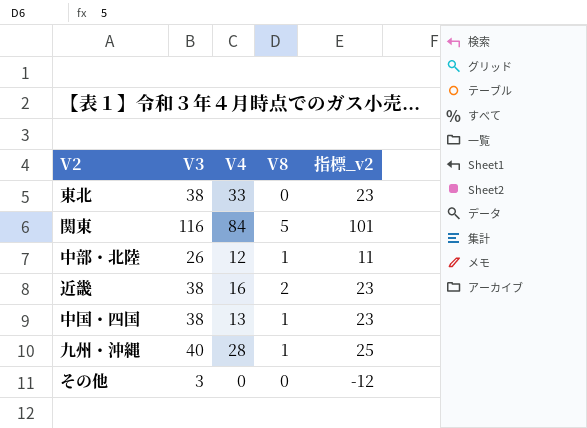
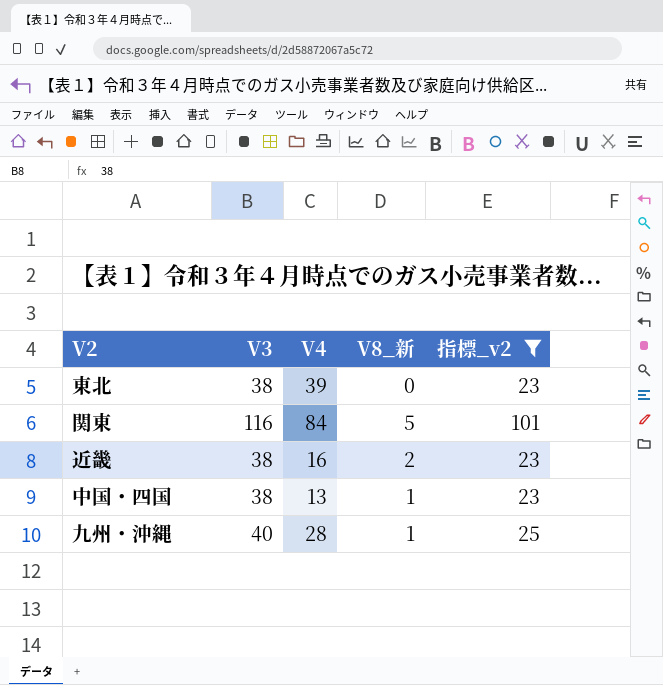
filter: none -> 指標_v2 >= 23
column name: V8 -> V8_新
東北 | V4: 33 -> 39

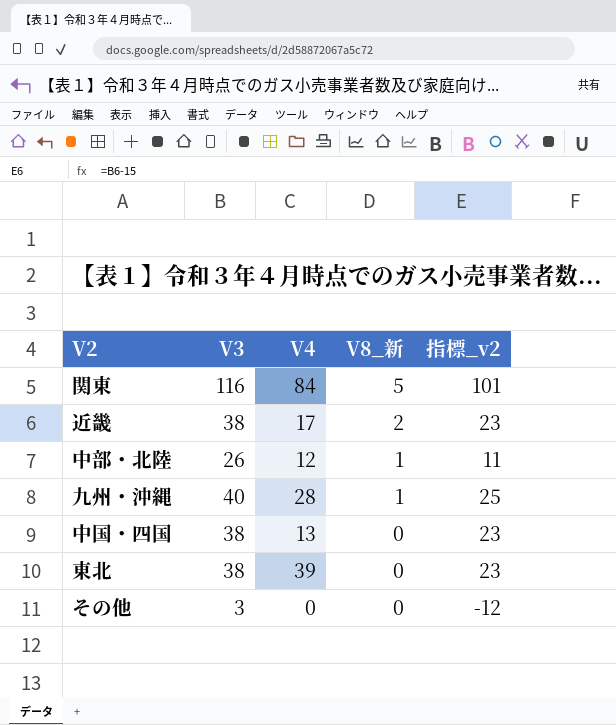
filter: 指標_v2 >= 23 -> none
row order: none -> V8_新 descending
近畿 | V4: 16 -> 17
中国・四国 | V8_新: 1 -> 0

